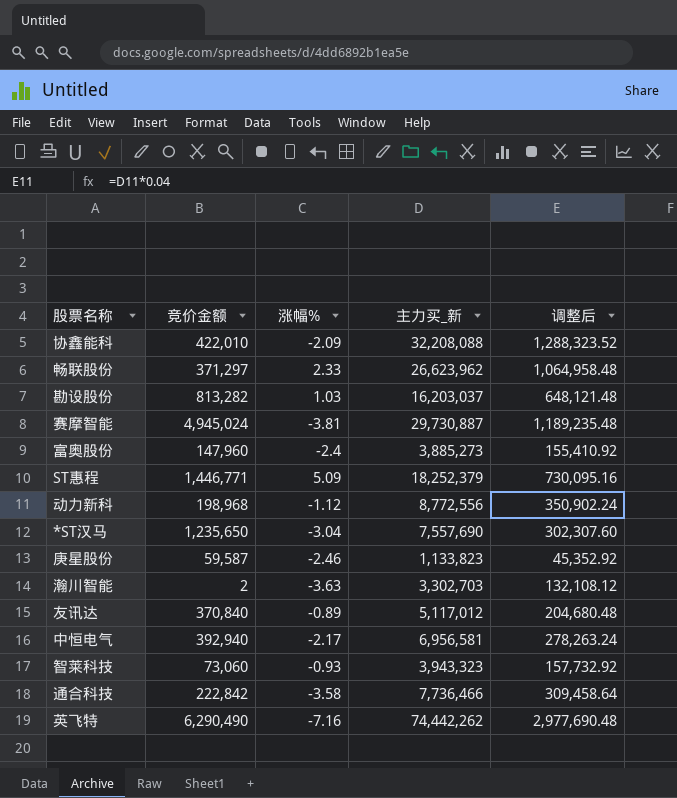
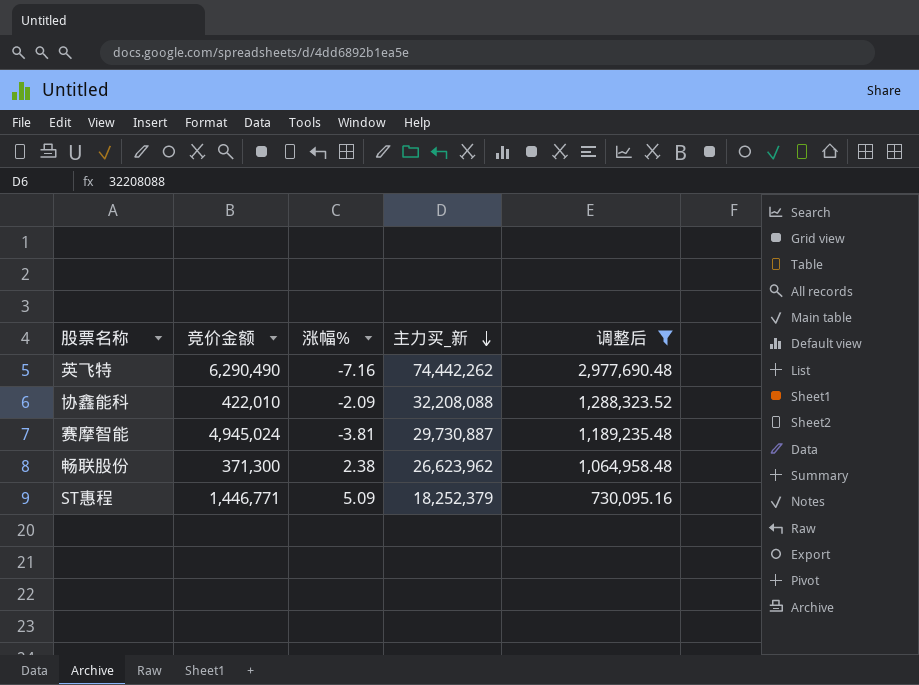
filter: none -> 调整后 >= 730,095.16
row order: none -> 主力买_新 descending
畅联股份 | 竞价金额: 371,297 -> 371,300
畅联股份 | 涨幅%: 2.33 -> 2.38

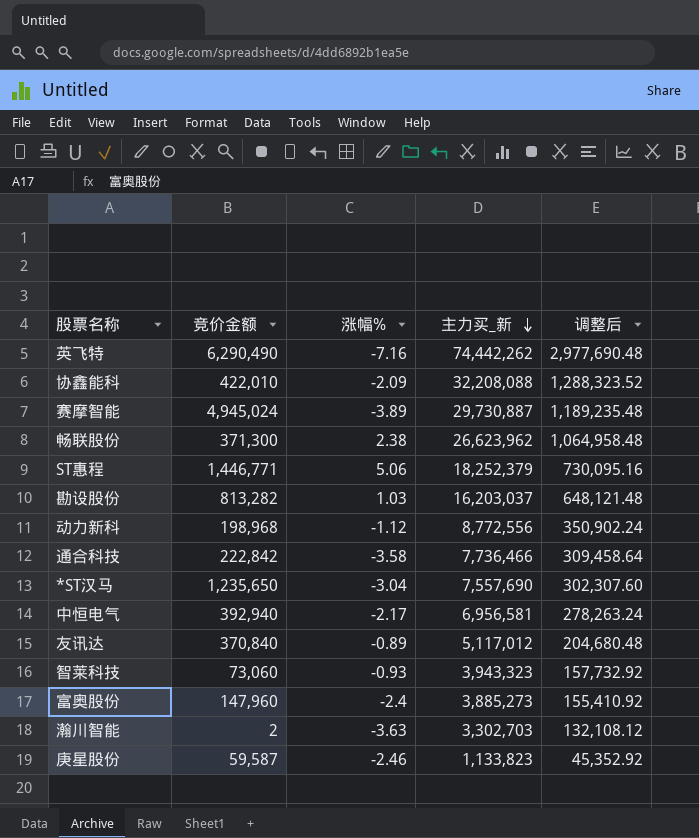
filter: 调整后 >= 730,095.16 -> none
赛摩智能 | 涨幅%: -3.81 -> -3.89
ST惠程 | 涨幅%: 5.09 -> 5.06

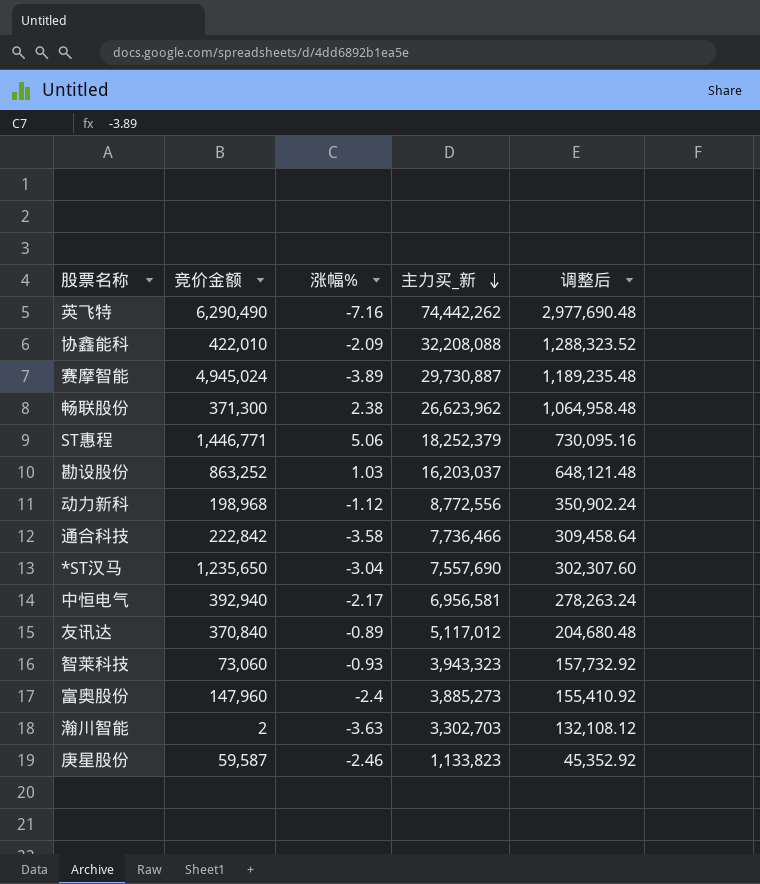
勘设股份 | 竞价金额: 813,282 -> 863,252

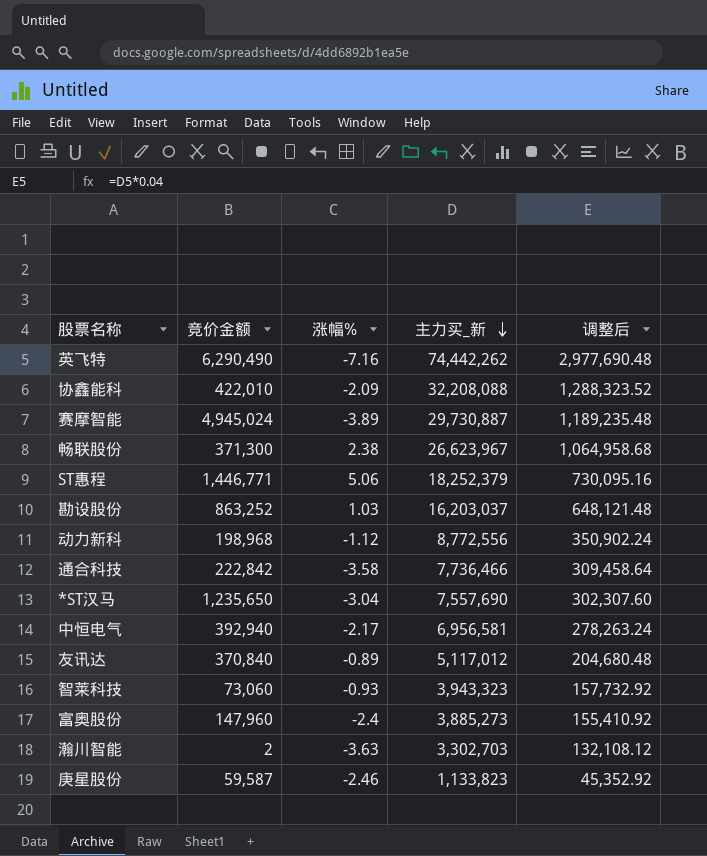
畅联股份 | 主力买_新: 26,623,962 -> 26,623,967
畅联股份 | 调整后: 1,064,958.48 -> 1,064,958.68

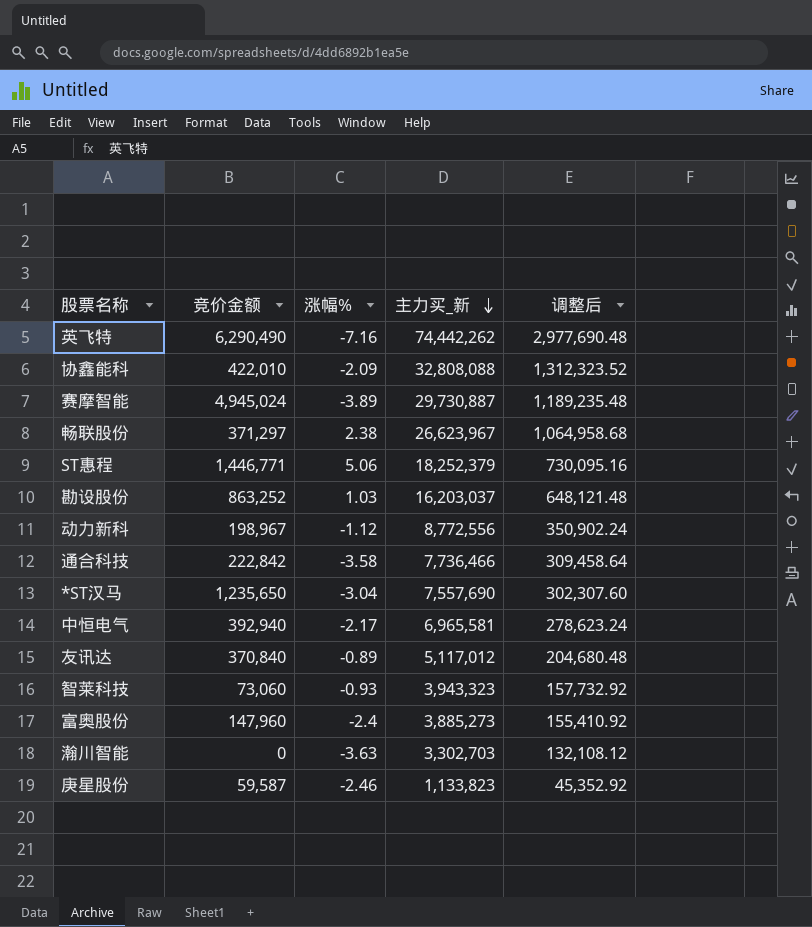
协鑫能科 | 主力买_新: 32,208,088 -> 32,808,088
协鑫能科 | 调整后: 1,288,323.52 -> 1,312,323.52
畅联股份 | 竞价金额: 371,300 -> 371,297
动力新科 | 竞价金额: 198,968 -> 198,967
中恒电气 | 主力买_新: 6,956,581 -> 6,965,581
中恒电气 | 调整后: 278,263.24 -> 278,623.24
瀚川智能 | 竞价金额: 2 -> 0

